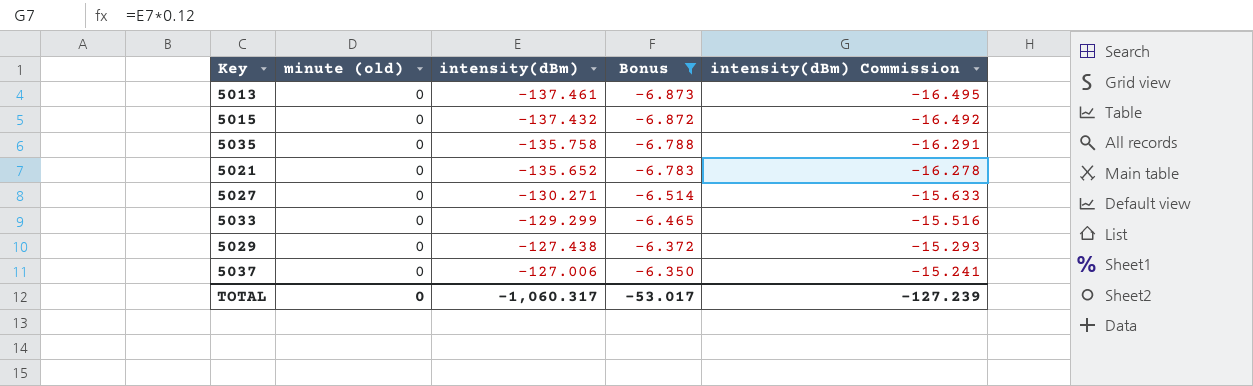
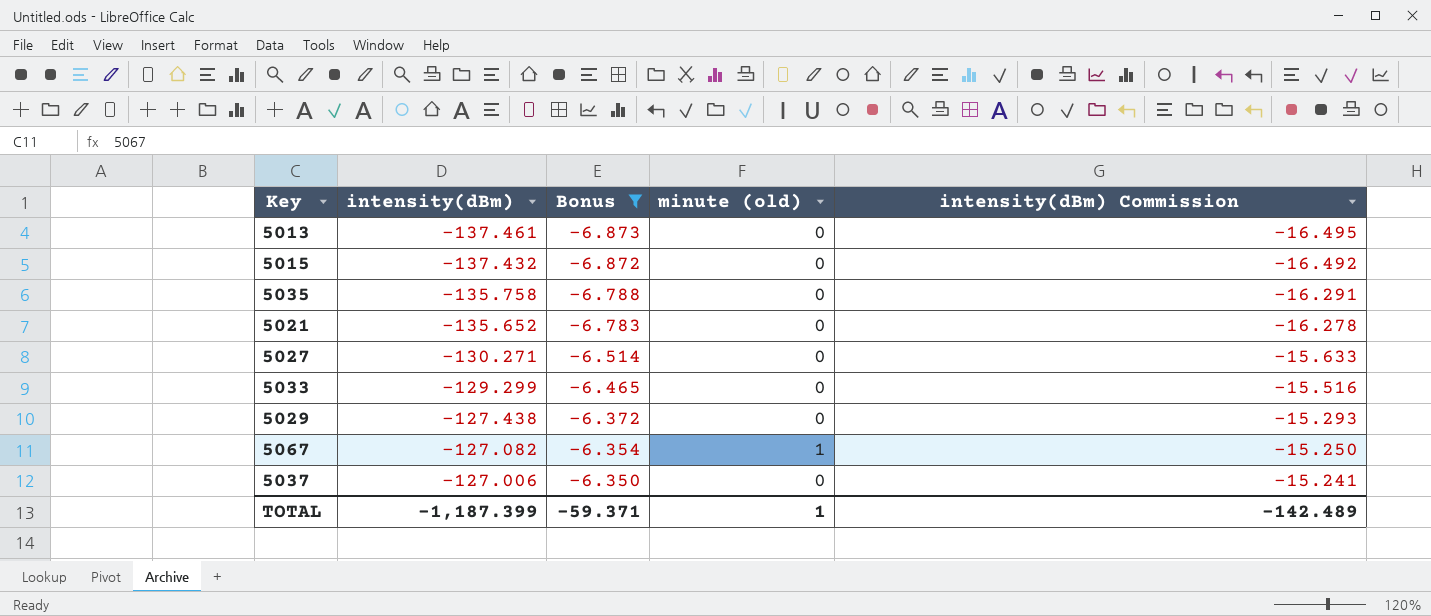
column minute (old) | position: 2 -> 4
row 5067: none -> -127.082 | -6.354 | 1 | -15.250
TOTAL | intensity(dBm): -1,060.317 -> -1,187.399
TOTAL | Bonus: -53.017 -> -59.371
TOTAL | minute (old): 0 -> 1
TOTAL | intensity(dBm) Commission: -127.239 -> -142.489

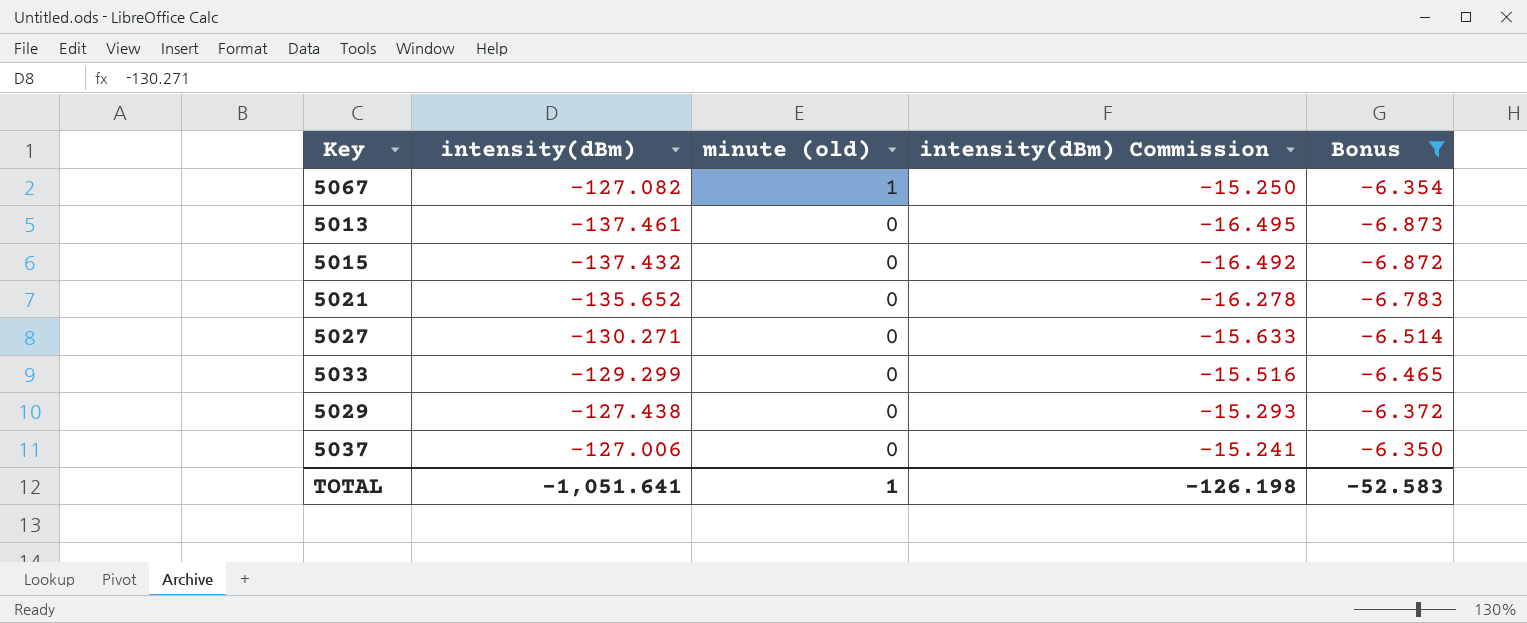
row order: intensity(dBm) ascending -> minute (old) descending
column Bonus | position: 3 -> 5
row 5035: -135.758 | -6.788 | 0 | -16.291 -> none
TOTAL | intensity(dBm): -1,187.399 -> -1,051.641
TOTAL | intensity(dBm) Commission: -142.489 -> -126.198
TOTAL | Bonus: -59.371 -> -52.583

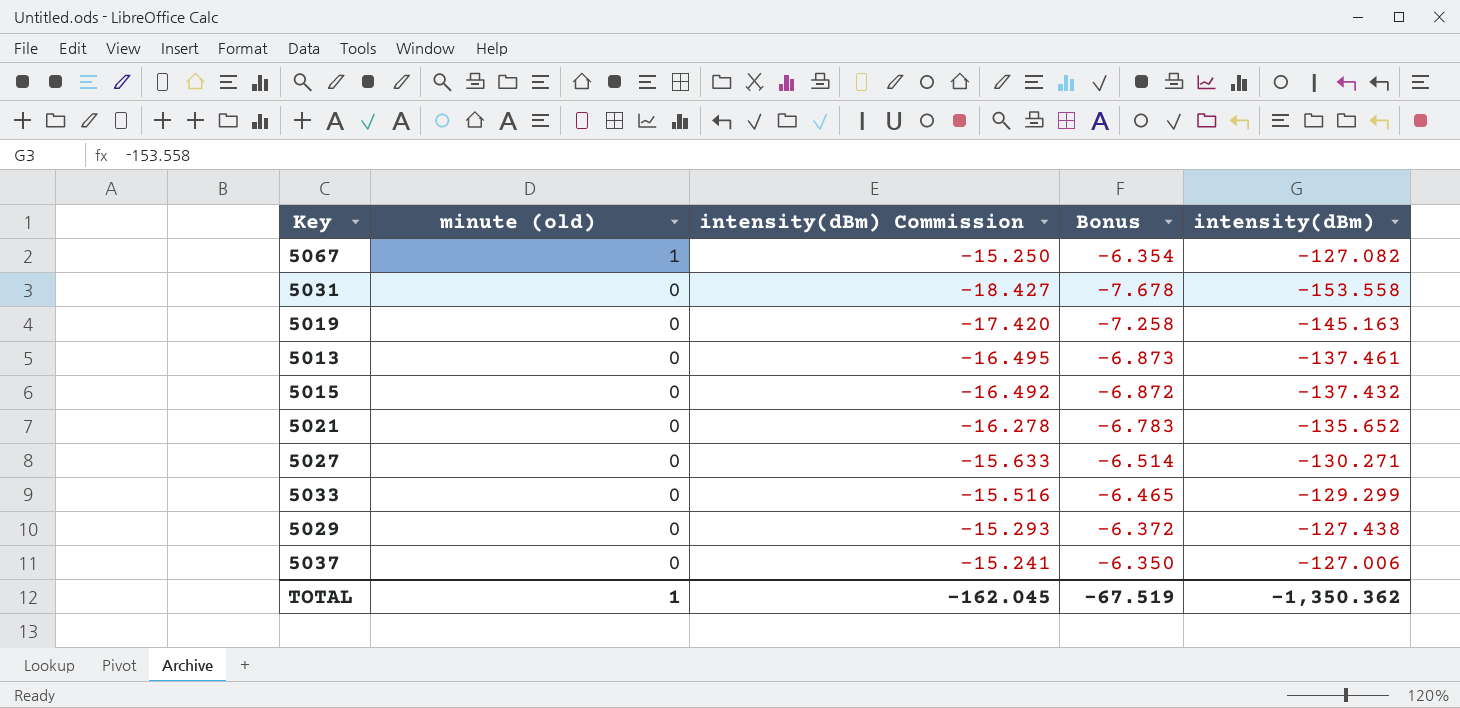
filter: Bonus >= -6.873 -> none
column intensity(dBm) | position: 2 -> 5
TOTAL | intensity(dBm) Commission: -126.198 -> -162.045
TOTAL | Bonus: -52.583 -> -67.519
TOTAL | intensity(dBm): -1,051.641 -> -1,350.362

